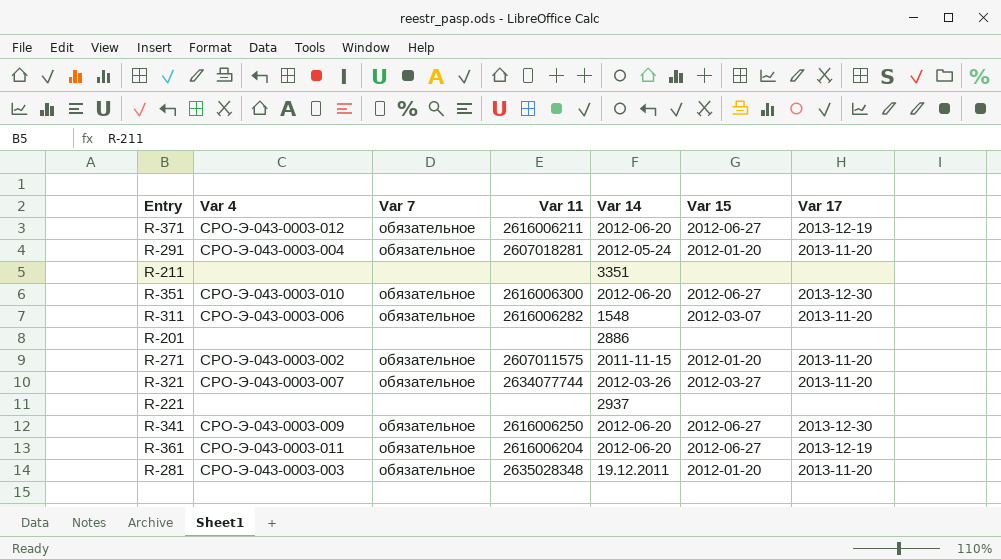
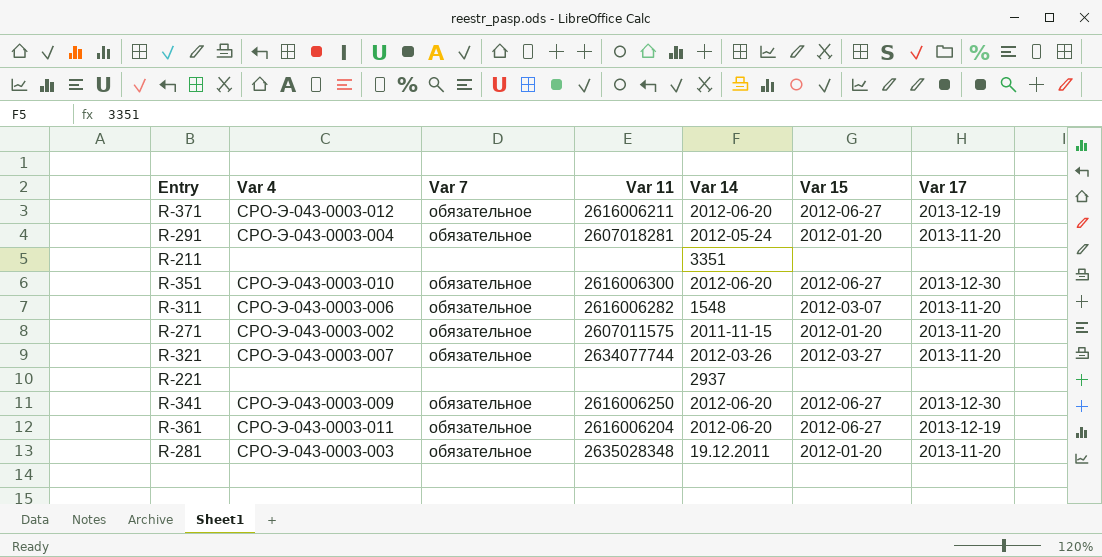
row R-201: none | none | none | 2886 | none | none -> none

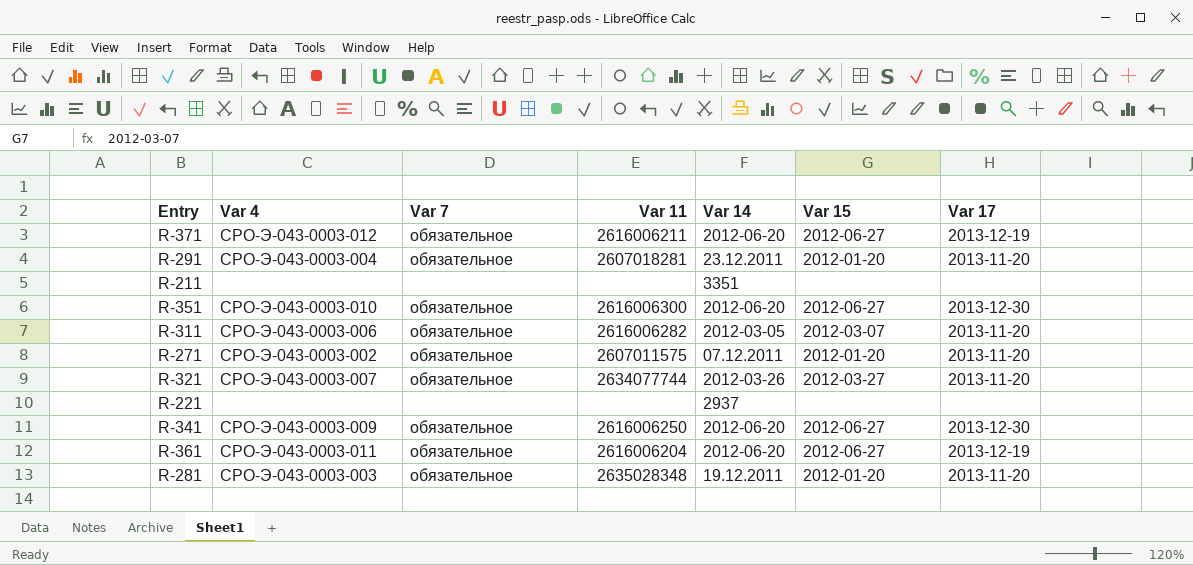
R-291 | Var 14: 2012-05-24 -> 23.12.2011
R-311 | Var 14: 1548 -> 2012-03-05
R-271 | Var 14: 2011-11-15 -> 07.12.2011

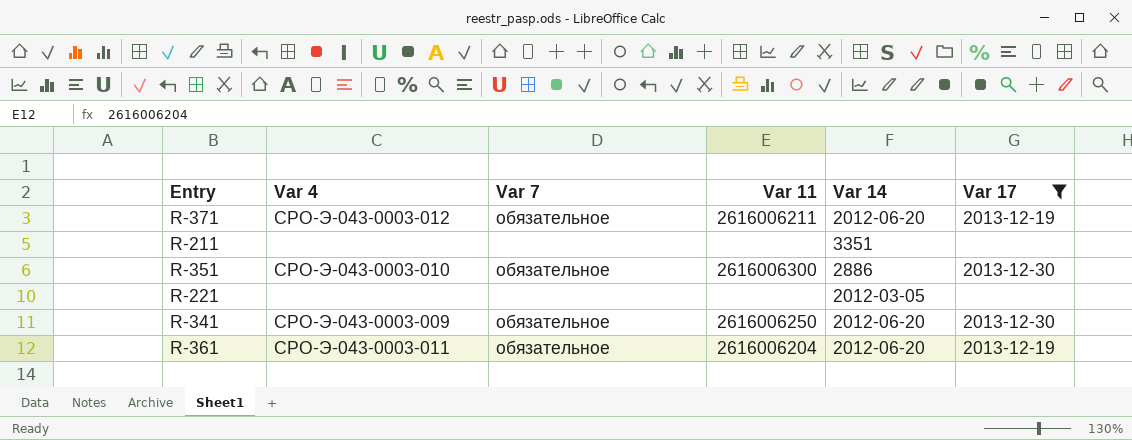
filter: none -> Var 17 != 2013-11-20
column Var 15 | position: 6 -> none
R-351 | Var 14: 2012-06-20 -> 2886
R-221 | Var 14: 2937 -> 2012-03-05

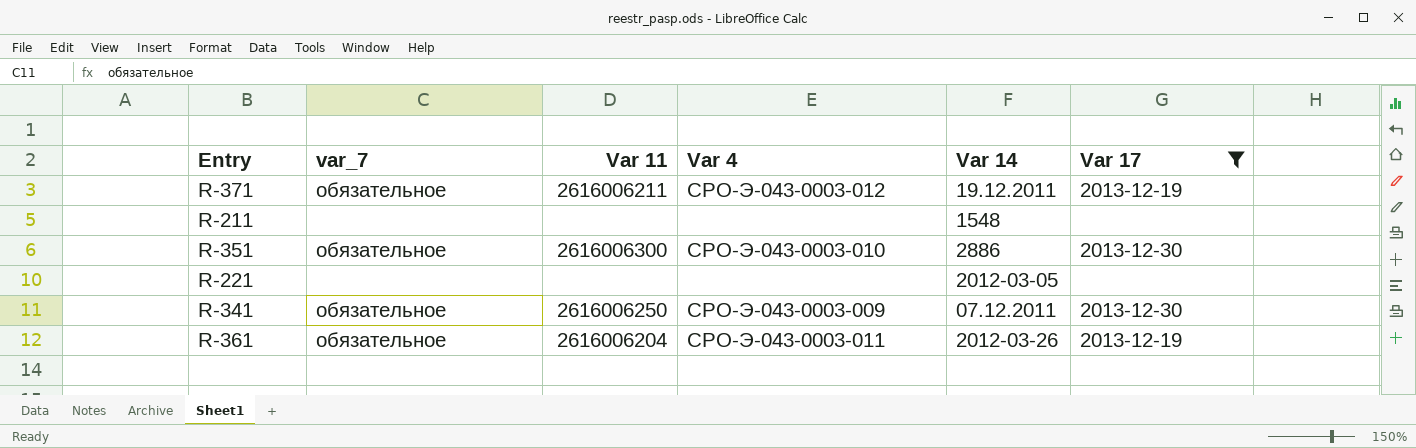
column name: Var 7 -> var_7
column Var 4 | position: 2 -> 4
R-371 | Var 14: 2012-06-20 -> 19.12.2011
R-211 | Var 14: 3351 -> 1548
R-341 | Var 14: 2012-06-20 -> 07.12.2011
R-361 | Var 14: 2012-06-20 -> 2012-03-26

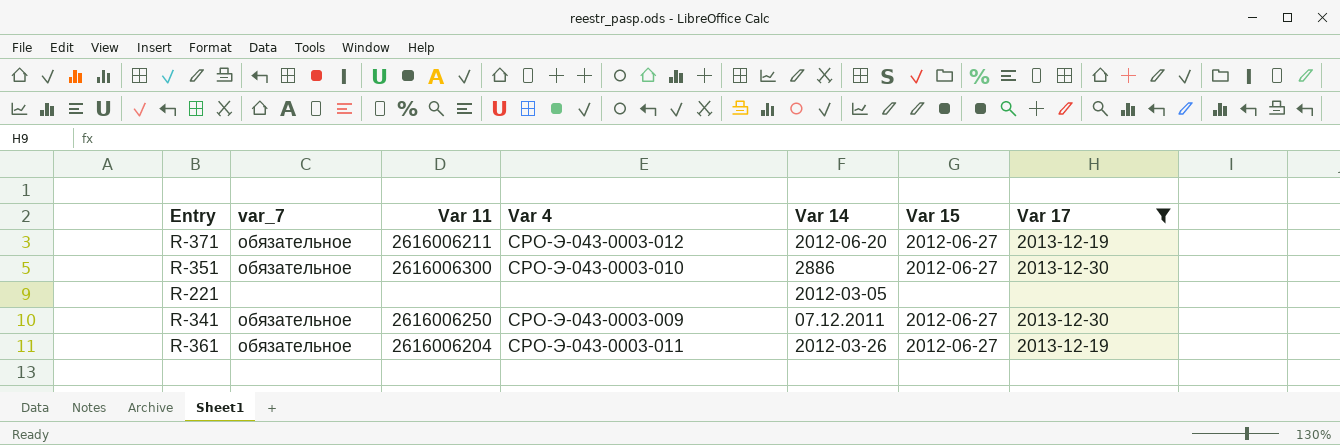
column Var 15 | position: none -> 6
row R-211: none | none | none | 1548 | none -> none
R-371 | Var 14: 19.12.2011 -> 2012-06-20

